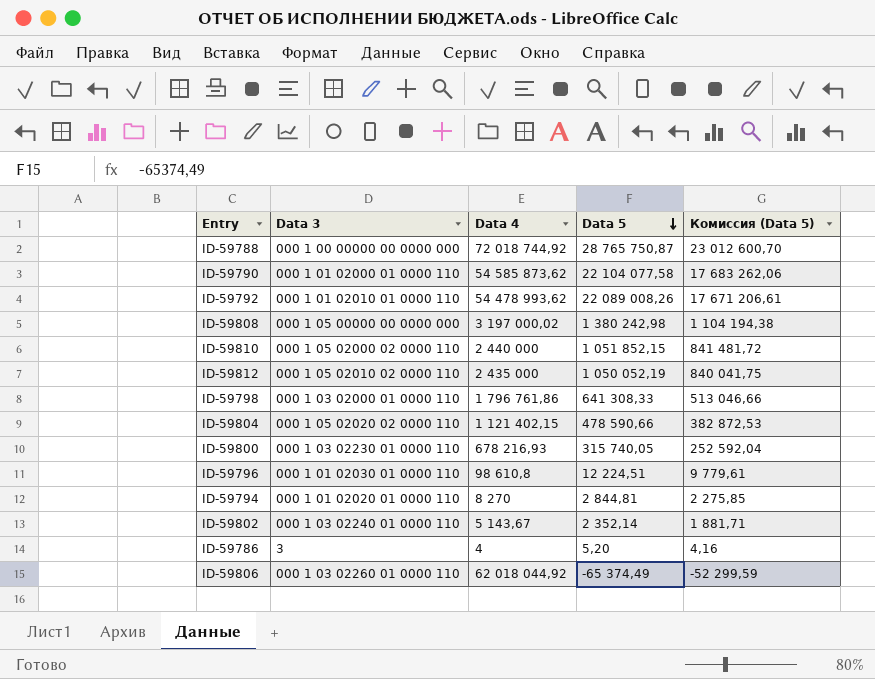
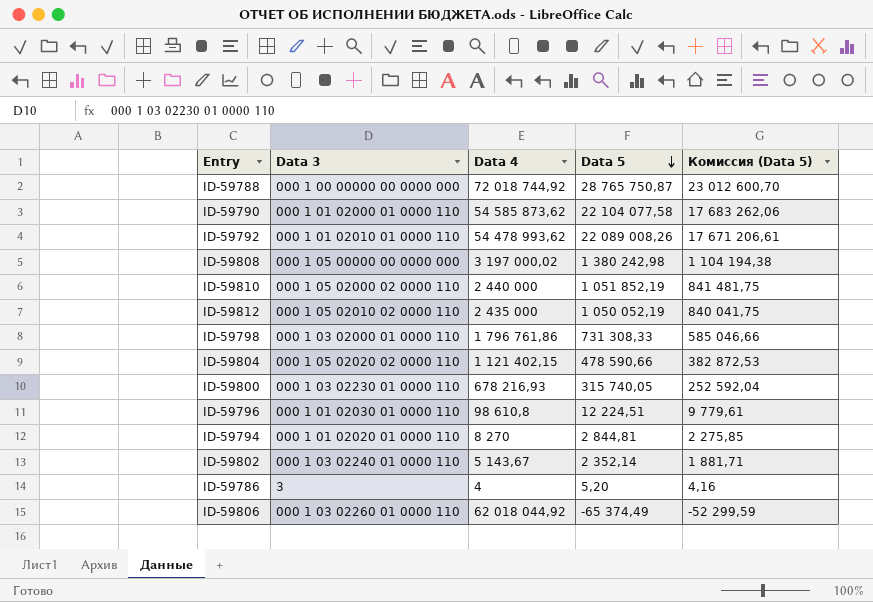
ID-59810 | Data 5: 1 051 852,15 -> 1 051 852,19
ID-59810 | Комиссия (Data 5): 841 481,72 -> 841 481,75
ID-59798 | Data 5: 641 308,33 -> 731 308,33
ID-59798 | Комиссия (Data 5): 513 046,66 -> 585 046,66

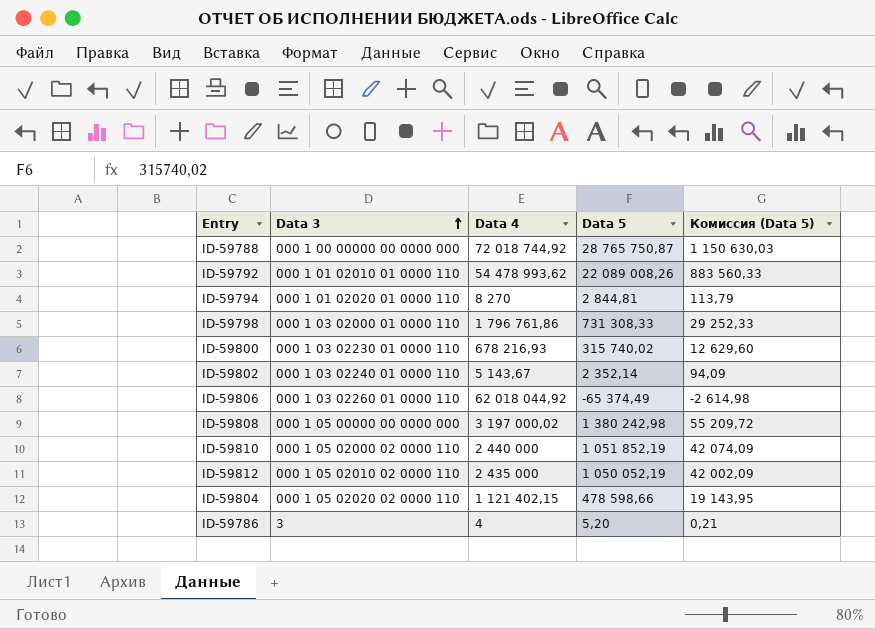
row order: Data 5 descending -> Data 3 ascending
column Комиссия (Data 5) | formula: [Data 5] * 0,8 -> [Data 5] * 0,04
row ID-59790: 000 1 01 02000 01 0000 110 | 54 585 873,62 | 22 104 077,58 | 17 683 262,06 -> none
row ID-59796: 000 1 01 02030 01 0000 110 | 98 610,8 | 12 224,51 | 9 779,61 -> none
ID-59800 | Data 5: 315 740,05 -> 315 740,02
ID-59804 | Data 5: 478 590,66 -> 478 598,66

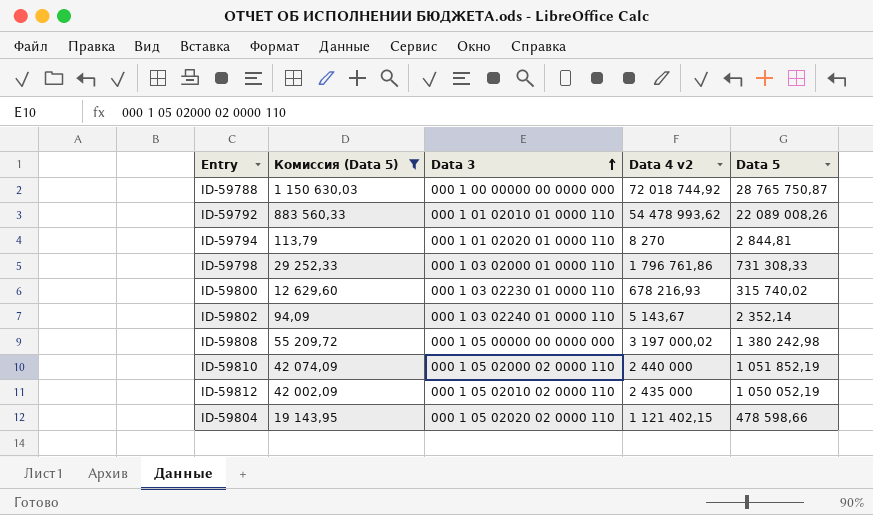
filter: none -> Комиссия (Data 5) >= 94,09
column Комиссия (Data 5) | position: 5 -> 2
column name: Data 4 -> Data 4 v2

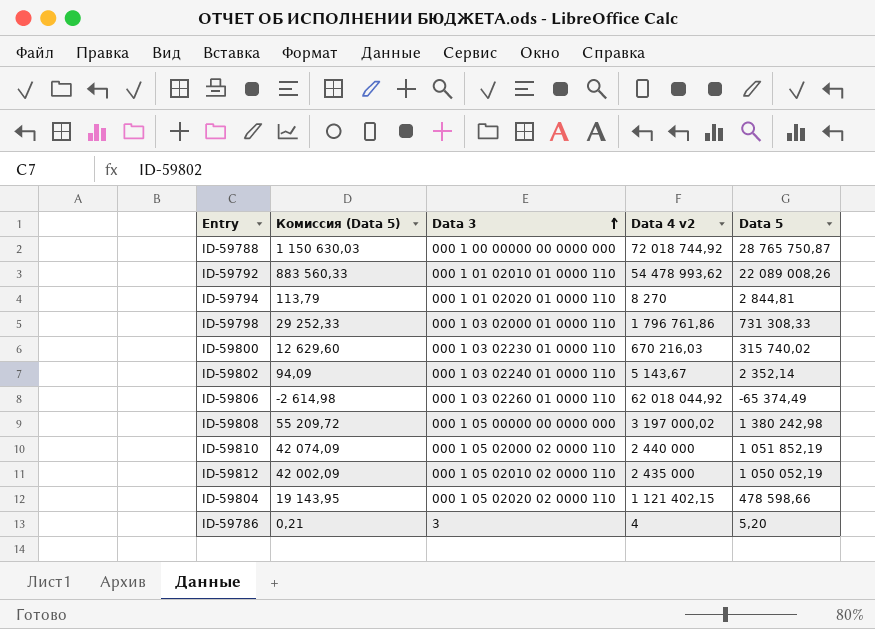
filter: Комиссия (Data 5) >= 94,09 -> none
ID-59800 | Data 4 v2: 678 216,93 -> 670 216,03

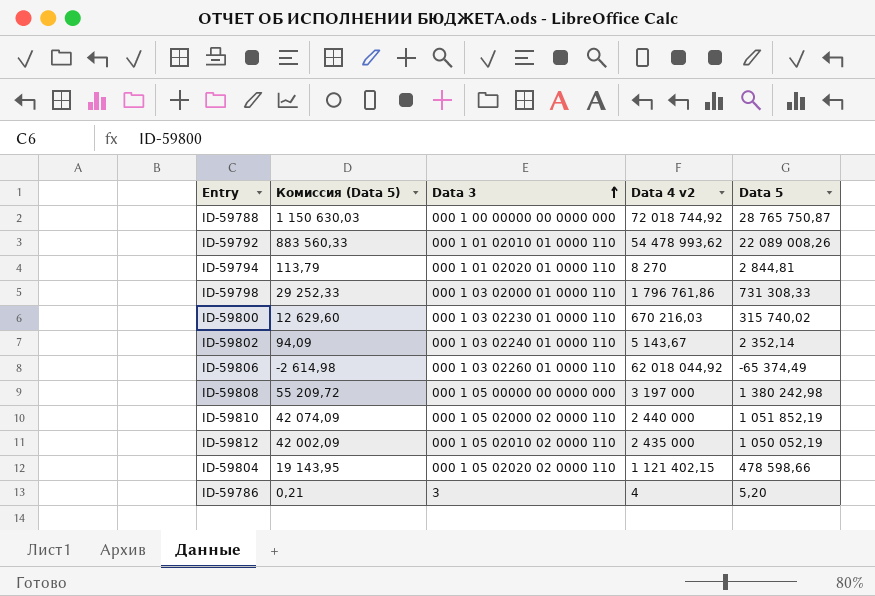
ID-59808 | Data 4 v2: 3 197 000,02 -> 3 197 000

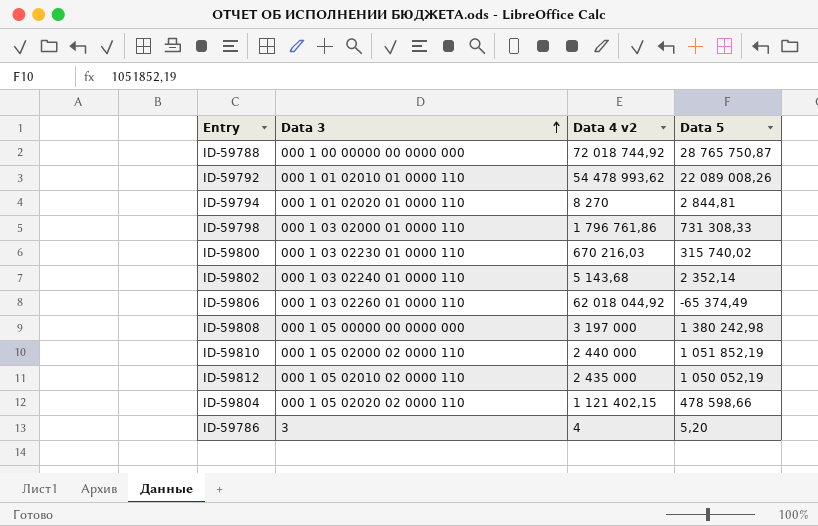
column Комиссия (Data 5) | formula: [Data 5] * 0,04 -> none
ID-59802 | Data 4 v2: 5 143,67 -> 5 143,68

